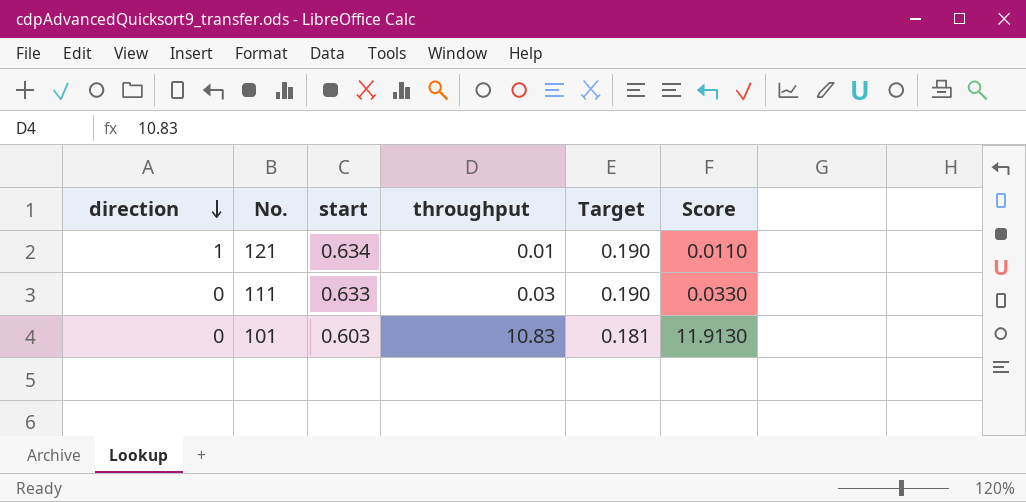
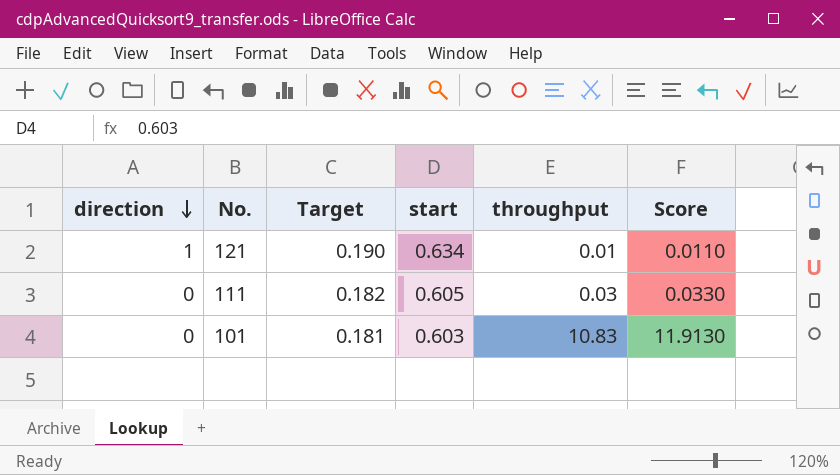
column Target | position: 5 -> 3
111 | Target: 0.190 -> 0.182
111 | start: 0.633 -> 0.605

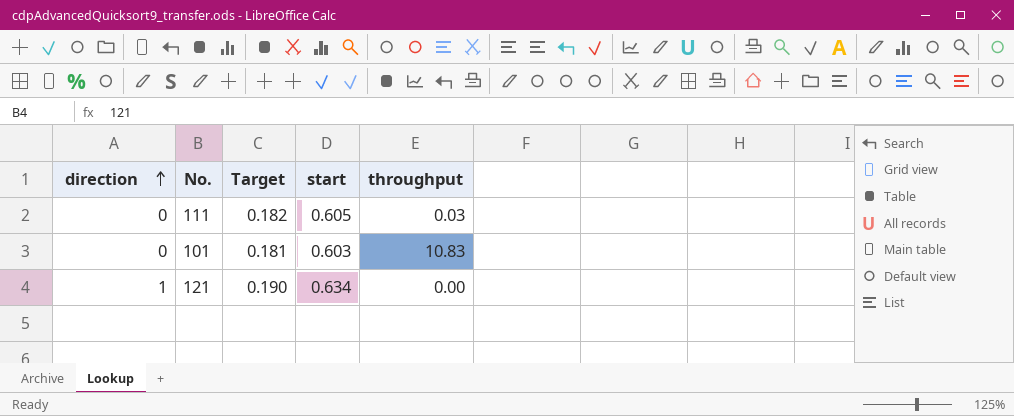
row order: direction descending -> direction ascending
column Score | formula: [throughput] * 1.1 -> none
121 | throughput: 0.01 -> 0.00

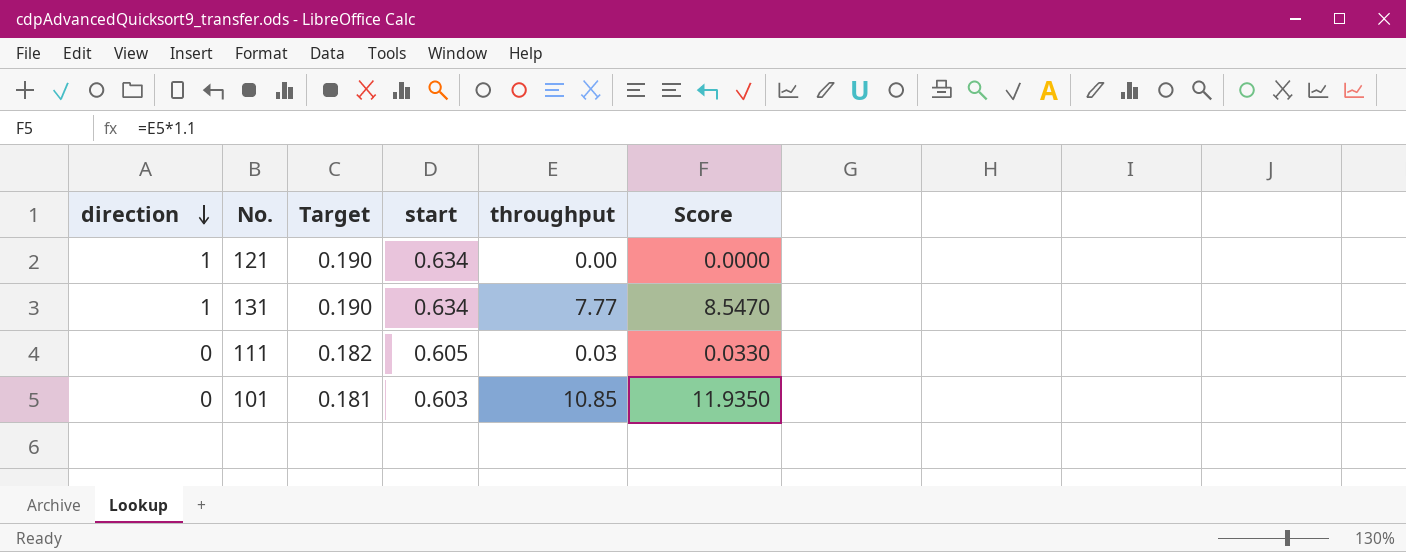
row order: direction ascending -> direction descending
column Score | formula: none -> [throughput] * 1.1
row 131: none -> 1 | 0.190 | 0.634 | 7.77 | 8.5470
101 | throughput: 10.83 -> 10.85

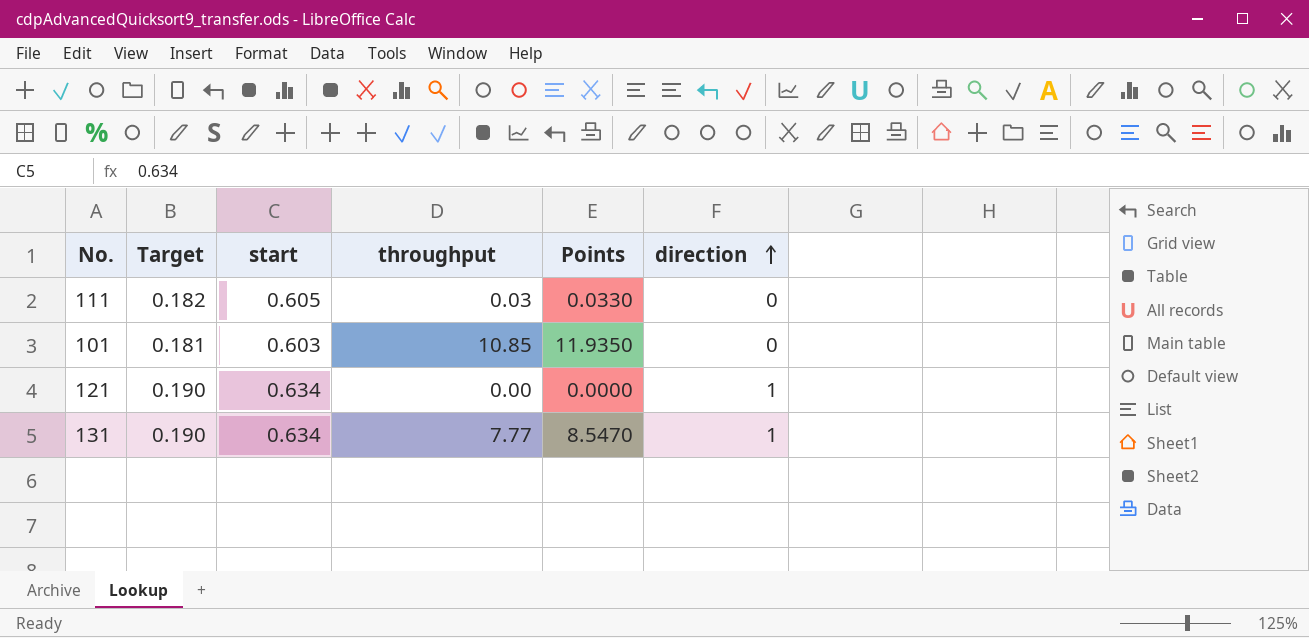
row order: direction descending -> direction ascending
column name: Score -> Points
column direction | position: 1 -> 6

